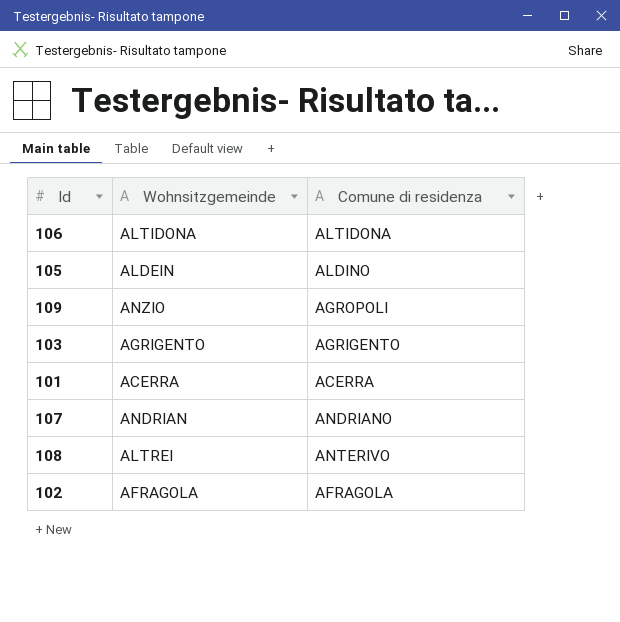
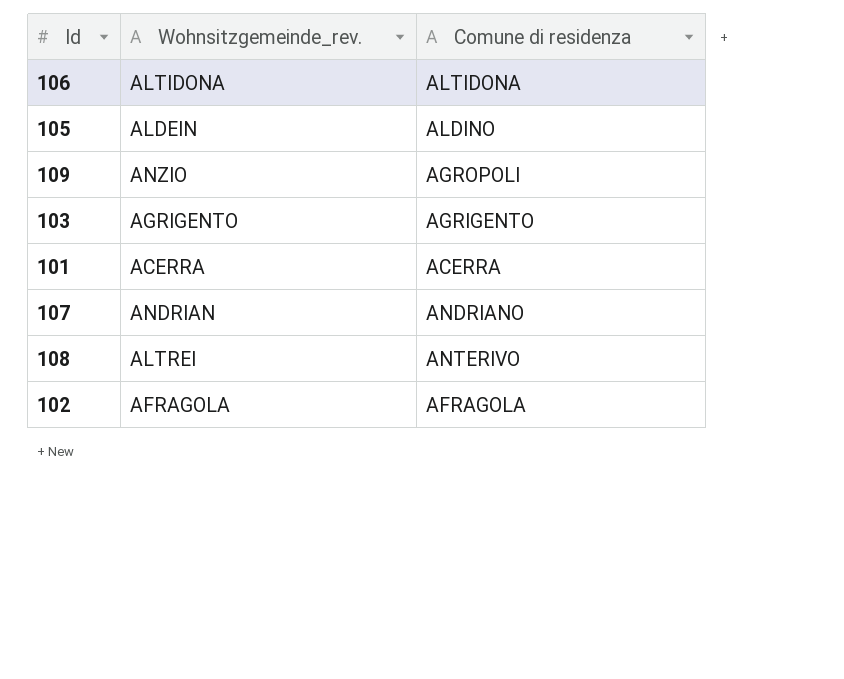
column name: Wohnsitzgemeinde -> Wohnsitzgemeinde_rev.

